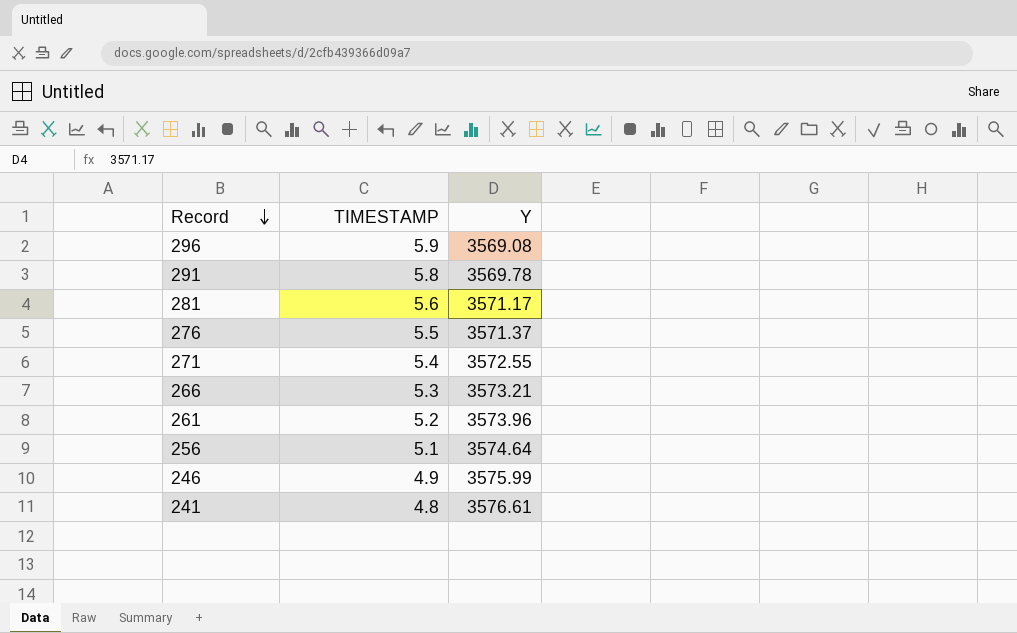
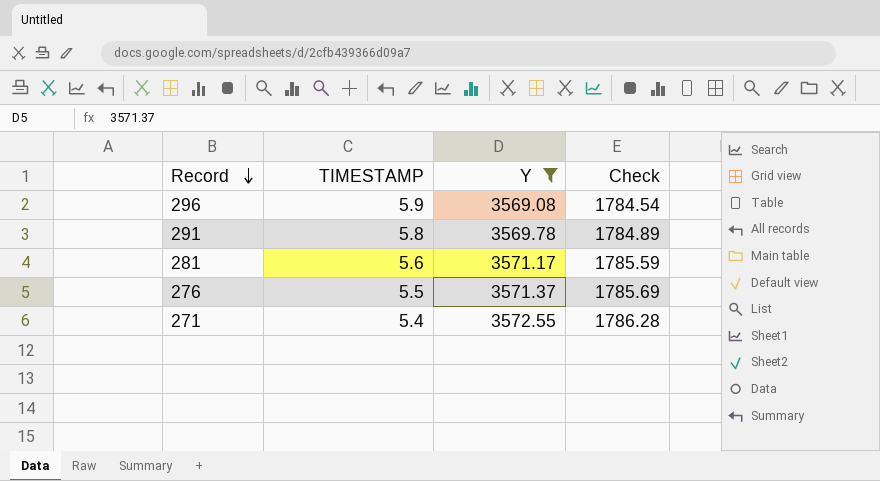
filter: none -> Y <= 3572.55
column Check | formula: none -> [Y] * 0.5

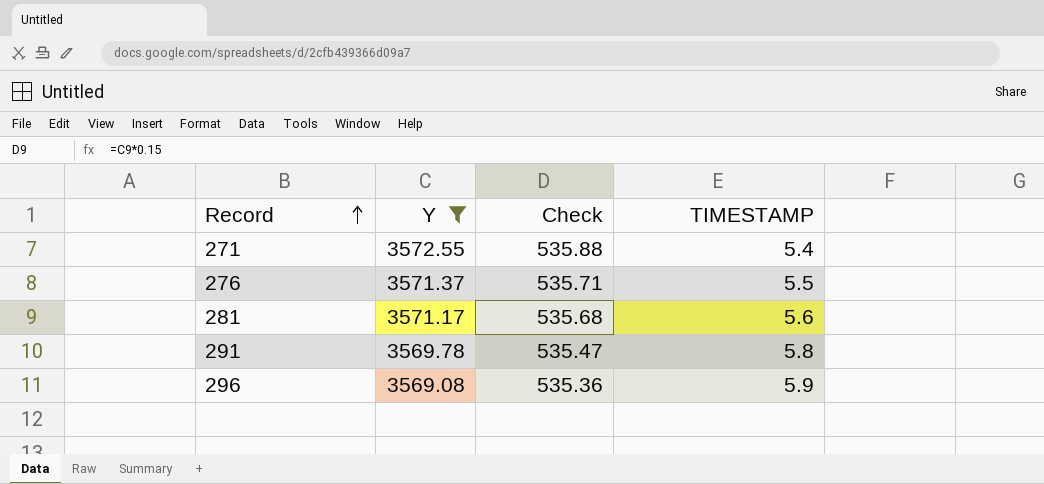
row order: Record descending -> Record ascending
column Check | formula: [Y] * 0.5 -> [Y] * 0.15
column TIMESTAMP | position: 2 -> 4

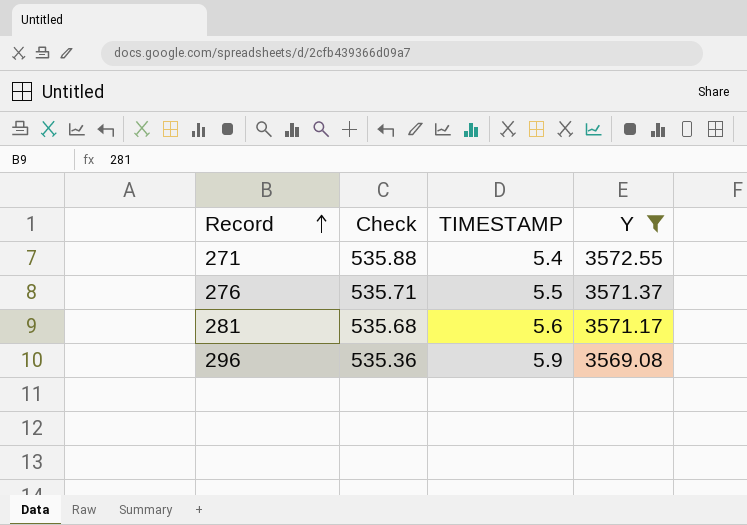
column Y | position: 2 -> 4
row 291: 3569.78 | 535.47 | 5.8 -> none

